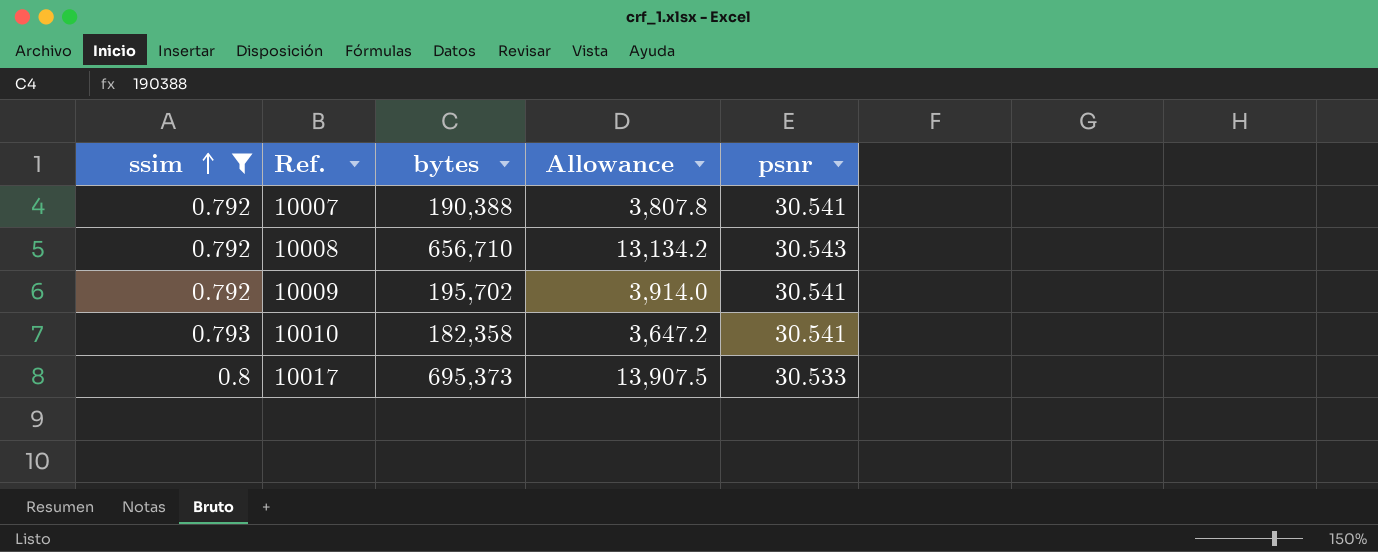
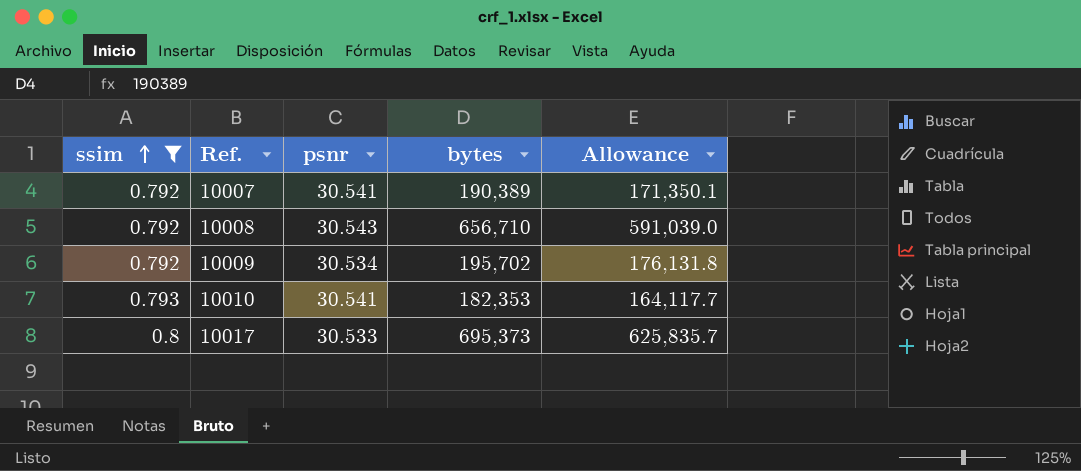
column psnr | position: 5 -> 3
column Allowance | formula: [bytes] * 0.02 -> [bytes] * 0.9
10007 | bytes: 190,388 -> 190,389
10009 | psnr: 30.541 -> 30.534
10010 | bytes: 182,358 -> 182,353

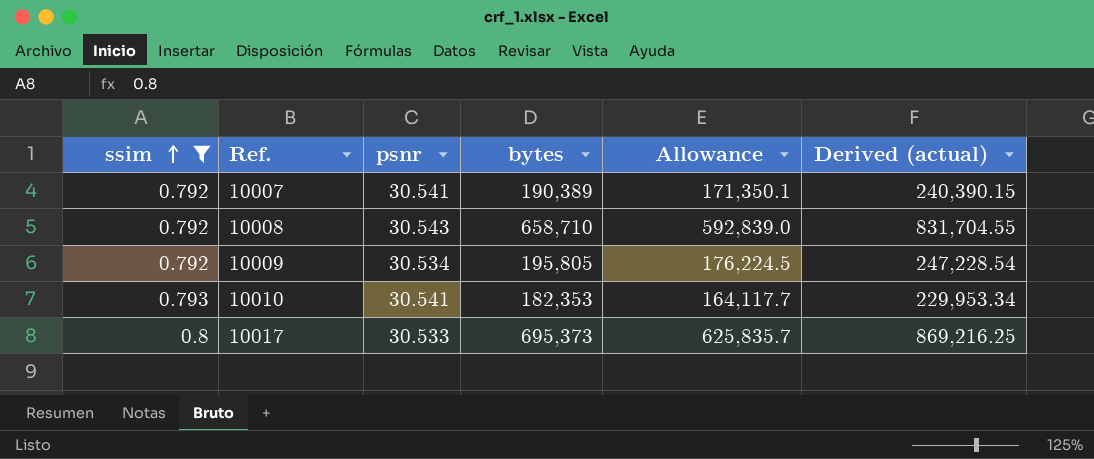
column Derived (actual) | formula: none -> [bytes] / [ssim]
10008 | bytes: 656,710 -> 658,710
10008 | Allowance: 591,039.0 -> 592,839.0
10009 | bytes: 195,702 -> 195,805
10009 | Allowance: 176,131.8 -> 176,224.5

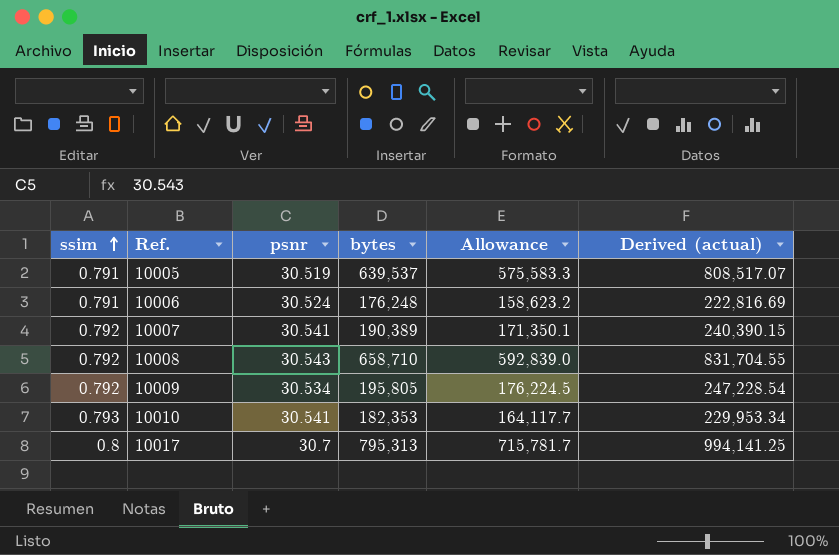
filter: ssim != 0.791 -> none
10017 | psnr: 30.533 -> 30.7
10017 | bytes: 695,373 -> 795,313
10017 | Allowance: 625,835.7 -> 715,781.7
10017 | Derived (actual): 869,216.25 -> 994,141.25

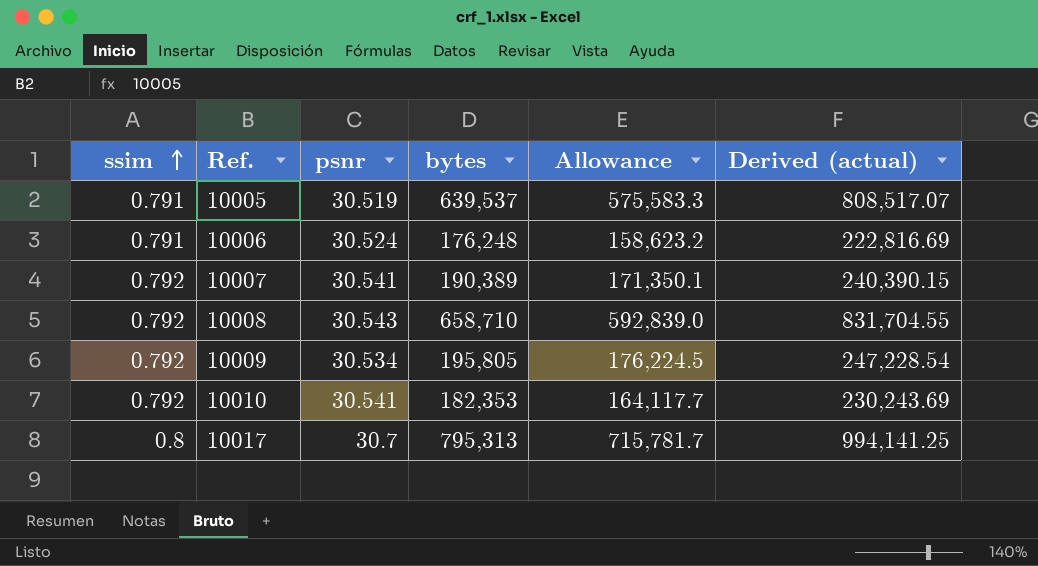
10010 | ssim: 0.793 -> 0.792
10010 | Derived (actual): 229,953.34 -> 230,243.69

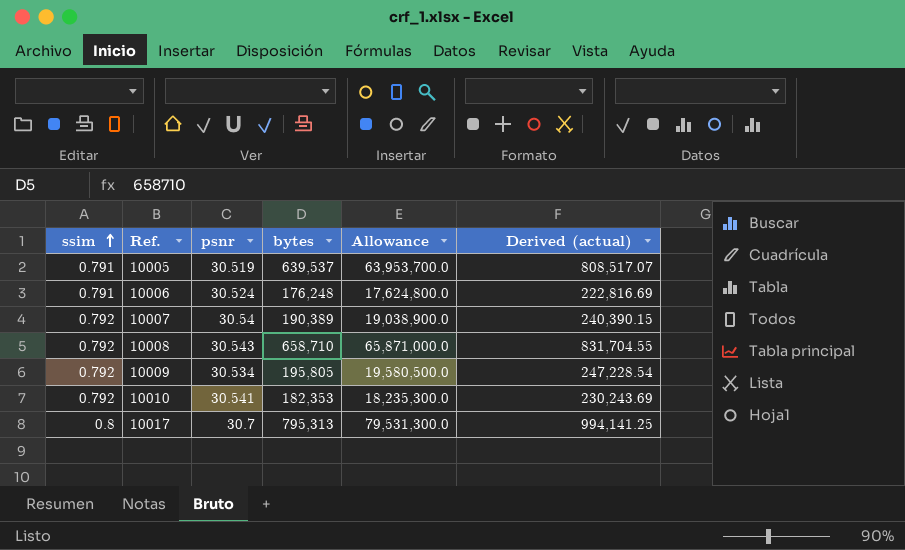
column Allowance | formula: [bytes] * 0.9 -> [bytes] * 100
10007 | psnr: 30.541 -> 30.54

